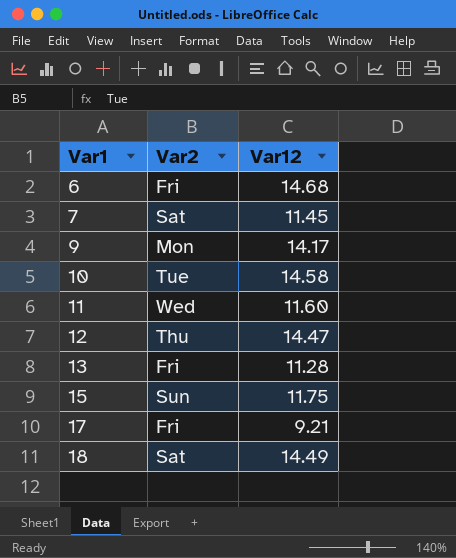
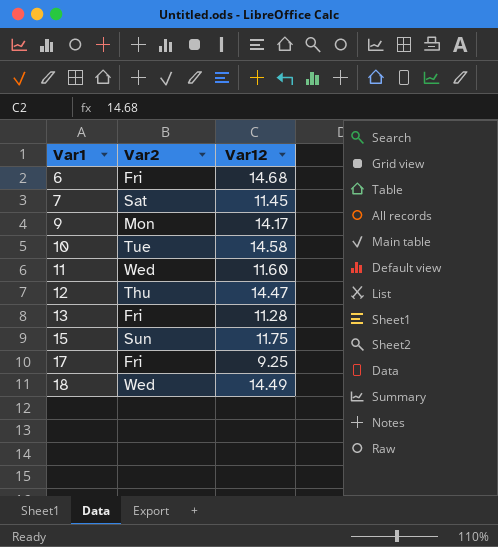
17 | Var12: 9.21 -> 9.25
18 | Var2: Sat -> Wed

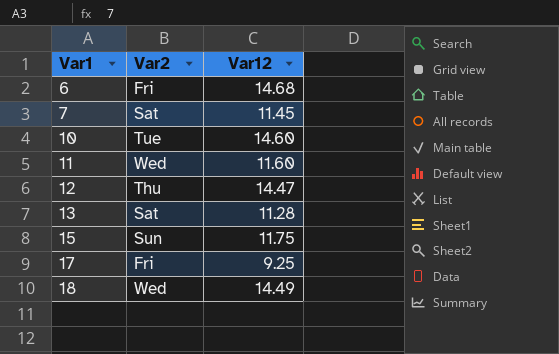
row 9: Mon | 14.17 -> none
10 | Var12: 14.58 -> 14.60
13 | Var2: Fri -> Sat

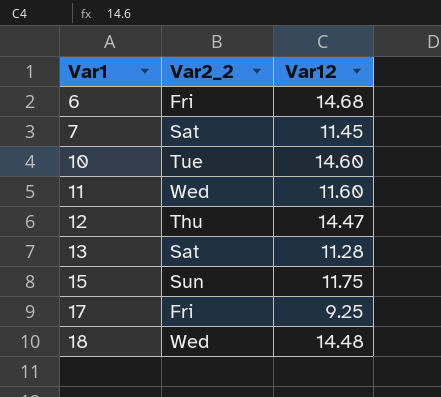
column name: Var2 -> Var2_2
18 | Var12: 14.49 -> 14.48

